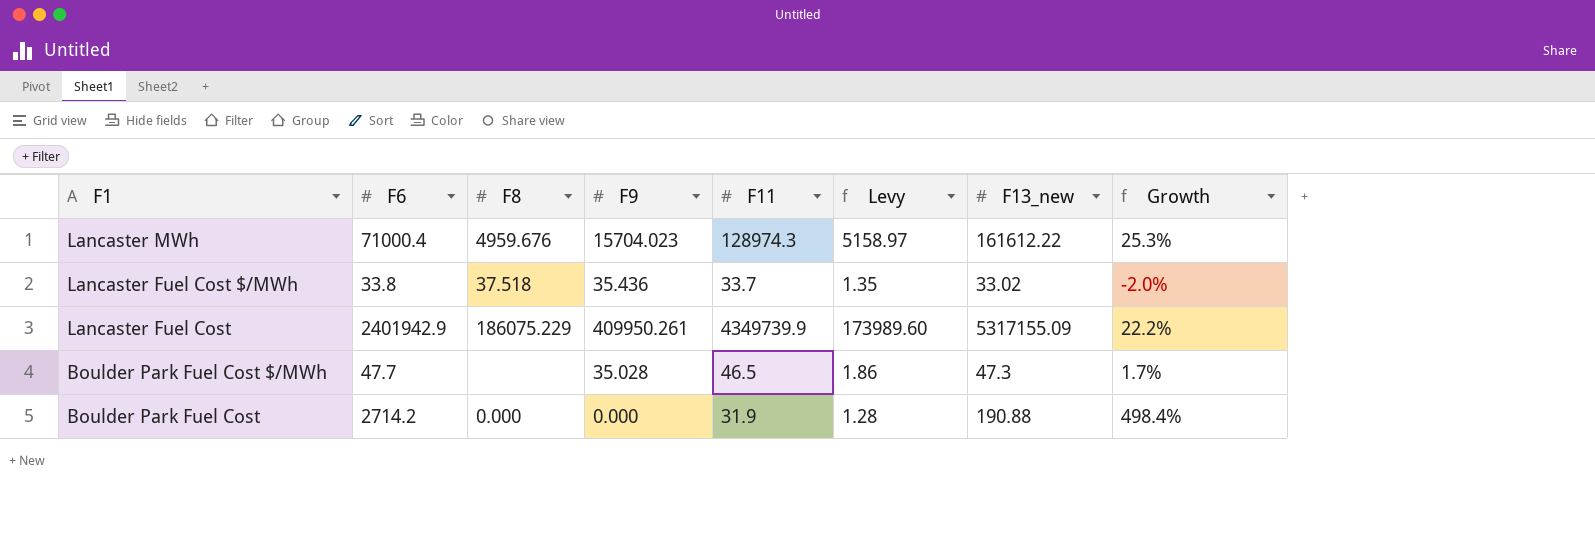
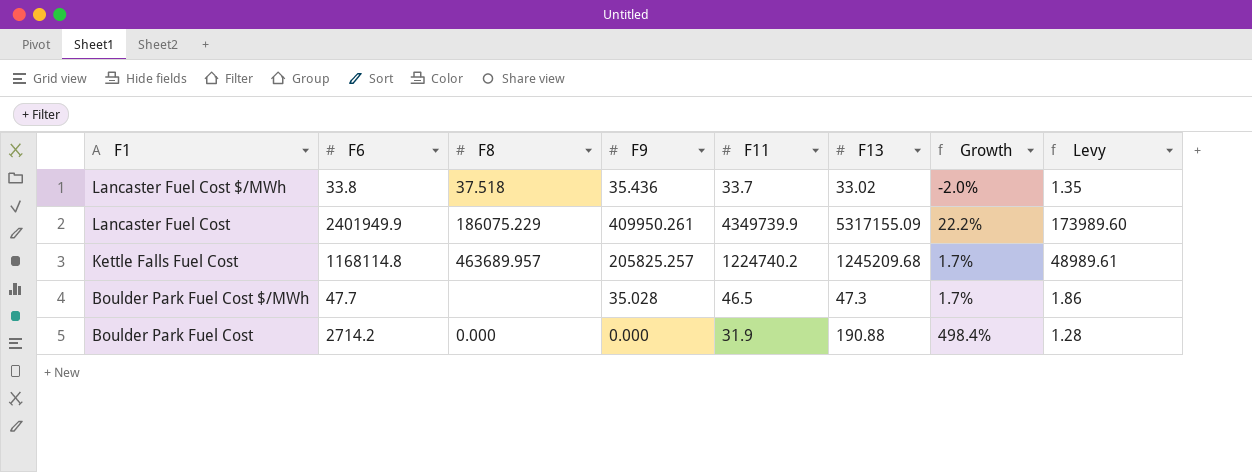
column name: F13_new -> F13
column Levy | position: 6 -> 8
row Lancaster MWh: 71000.4 | 4959.676 | 15704.023 | 128974.3 | 5158.97 | 161612.22 | 25.3% -> none
Lancaster Fuel Cost | F6: 2401942.9 -> 2401949.9
row Kettle Falls Fuel Cost: none -> 1168114.8 | 463689.957 | 205825.257 | 1224740.2 | 1245209.68 | 1.7% | 48989.61

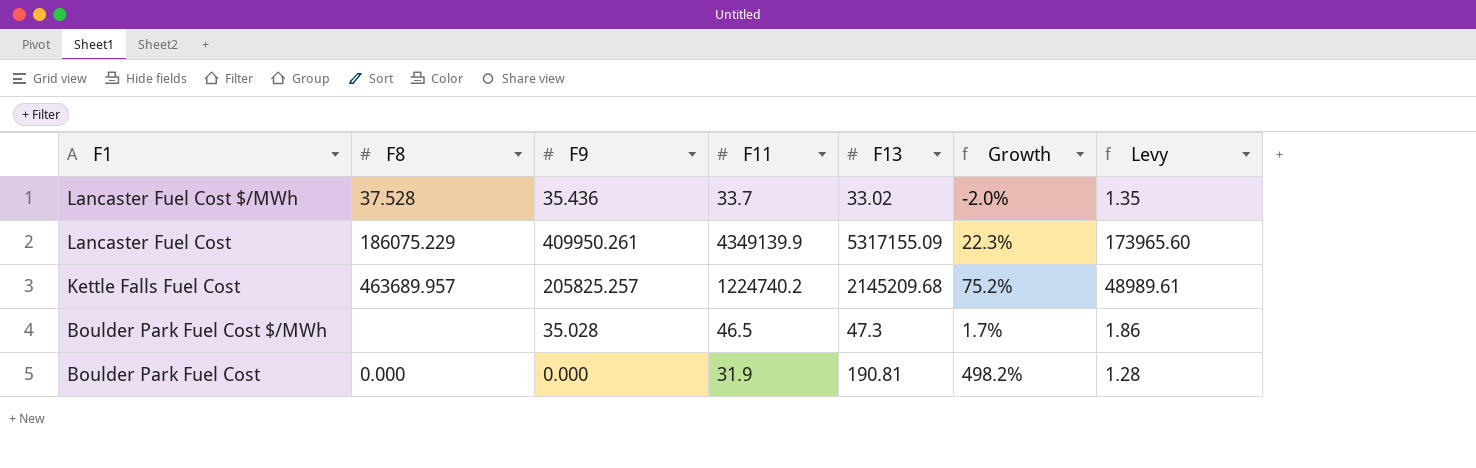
column F6 | position: 2 -> none
Lancaster Fuel Cost $/MWh | F8: 37.518 -> 37.528
Lancaster Fuel Cost | F11: 4349739.9 -> 4349139.9
Lancaster Fuel Cost | Growth: 22.2% -> 22.3%
Lancaster Fuel Cost | Levy: 173989.60 -> 173965.60
Kettle Falls Fuel Cost | F13: 1245209.68 -> 2145209.68
Kettle Falls Fuel Cost | Growth: 1.7% -> 75.2%
Boulder Park Fuel Cost | F13: 190.88 -> 190.81
Boulder Park Fuel Cost | Growth: 498.4% -> 498.2%

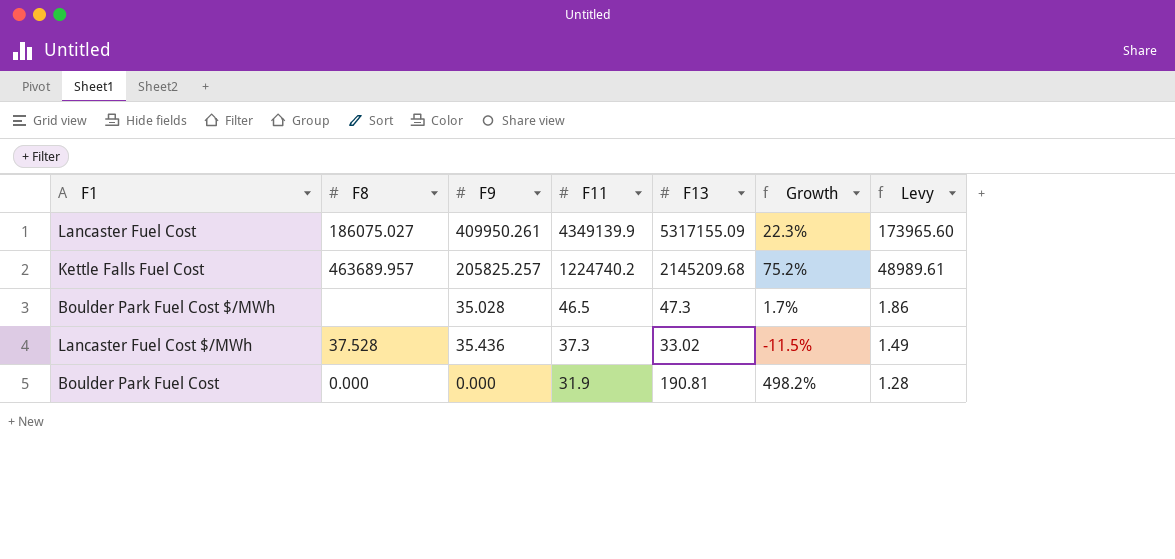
row order: F1 descending -> F11 descending
Lancaster Fuel Cost | F8: 186075.229 -> 186075.027
Lancaster Fuel Cost $/MWh | F11: 33.7 -> 37.3
Lancaster Fuel Cost $/MWh | Growth: -2.0% -> -11.5%
Lancaster Fuel Cost $/MWh | Levy: 1.35 -> 1.49

